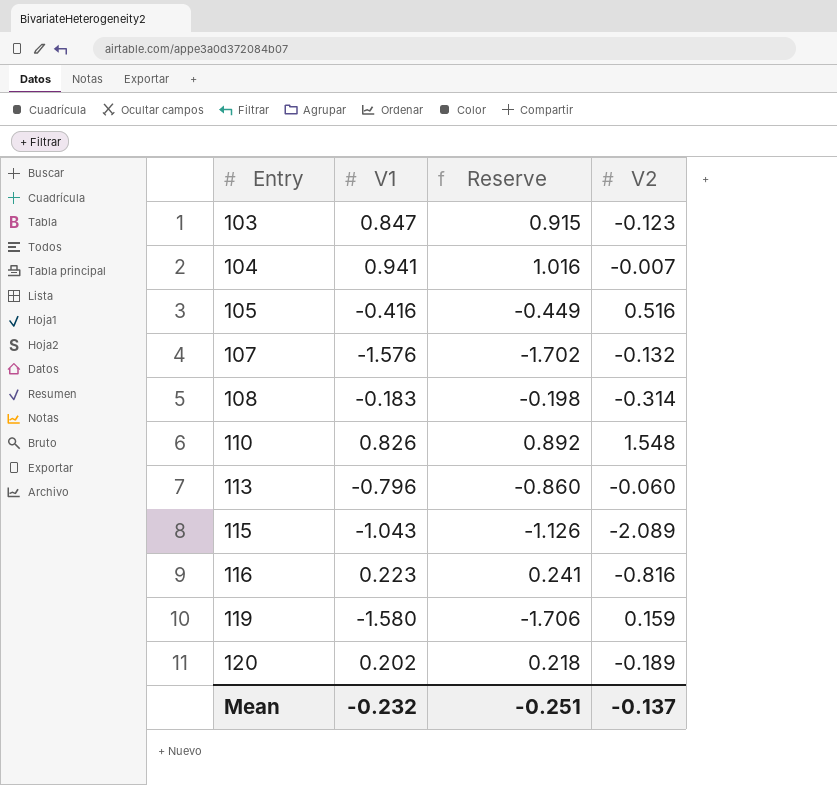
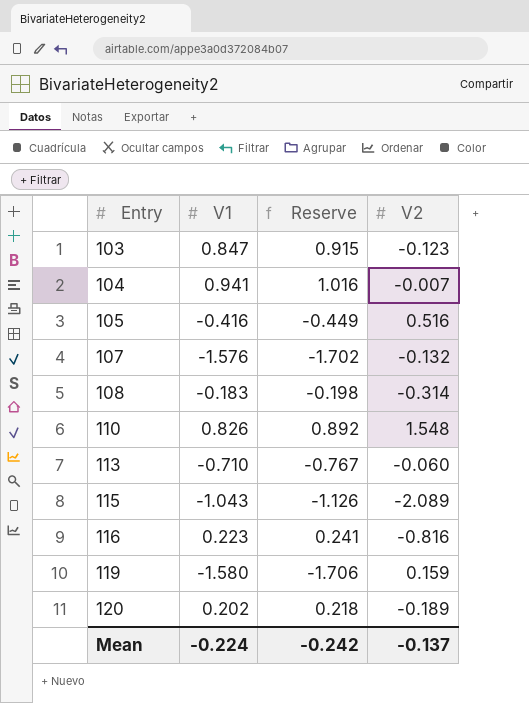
113 | V1: -0.796 -> -0.710
113 | Reserve: -0.860 -> -0.767
Mean | V1: -0.232 -> -0.224
Mean | Reserve: -0.251 -> -0.242

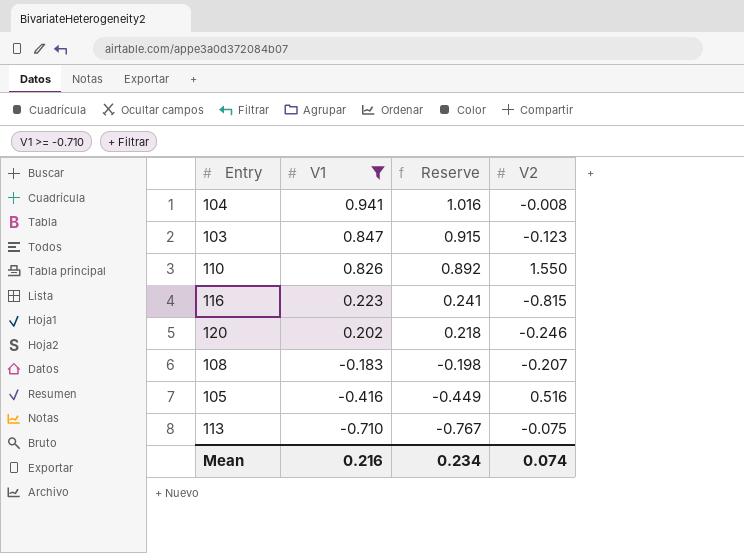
filter: none -> V1 >= -0.710
row order: Entry ascending -> V1 descending
104 | V2: -0.007 -> -0.008
110 | V2: 1.548 -> 1.550
116 | V2: -0.816 -> -0.815
120 | V2: -0.189 -> -0.246
108 | V2: -0.314 -> -0.207
113 | V2: -0.060 -> -0.075
Mean | V1: -0.224 -> 0.216
Mean | Reserve: -0.242 -> 0.234
Mean | V2: -0.137 -> 0.074

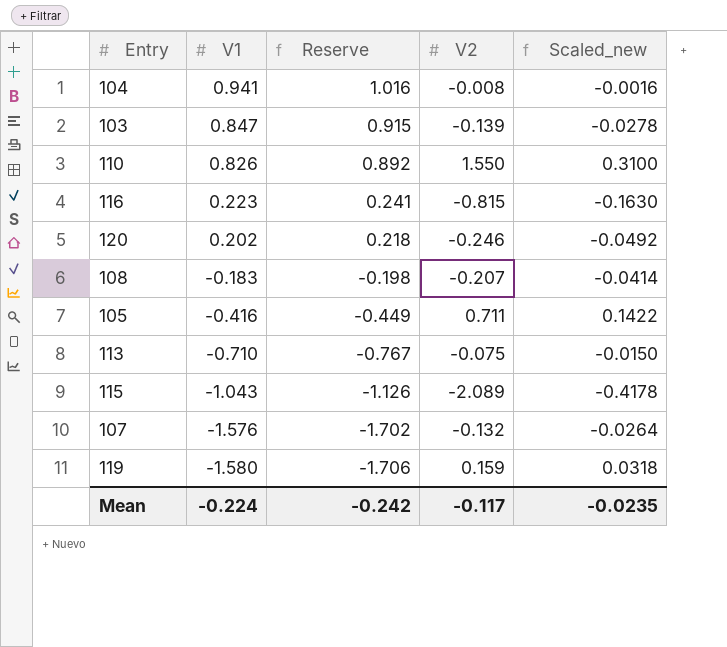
filter: V1 >= -0.710 -> none
column Scaled_new | formula: none -> [V2] * 0.2
103 | V2: -0.123 -> -0.139
105 | V2: 0.516 -> 0.711
Mean | V1: 0.216 -> -0.224
Mean | Reserve: 0.234 -> -0.242
Mean | V2: 0.074 -> -0.117

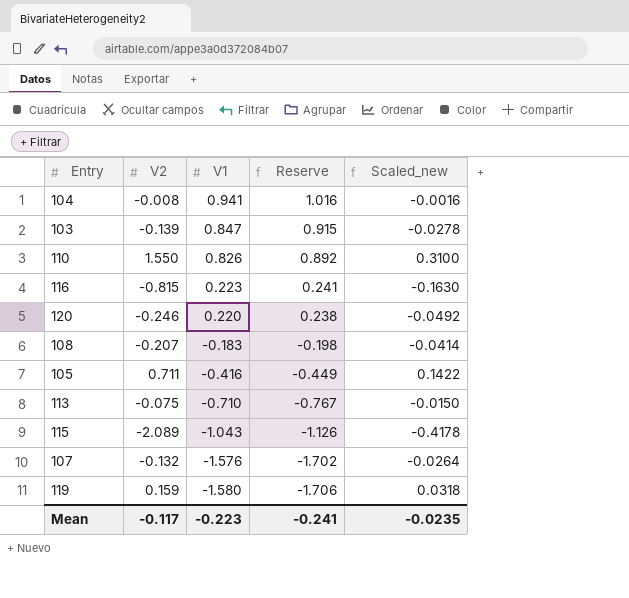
column V2 | position: 4 -> 2
120 | V1: 0.202 -> 0.220
120 | Reserve: 0.218 -> 0.238
Mean | V1: -0.224 -> -0.223
Mean | Reserve: -0.242 -> -0.241

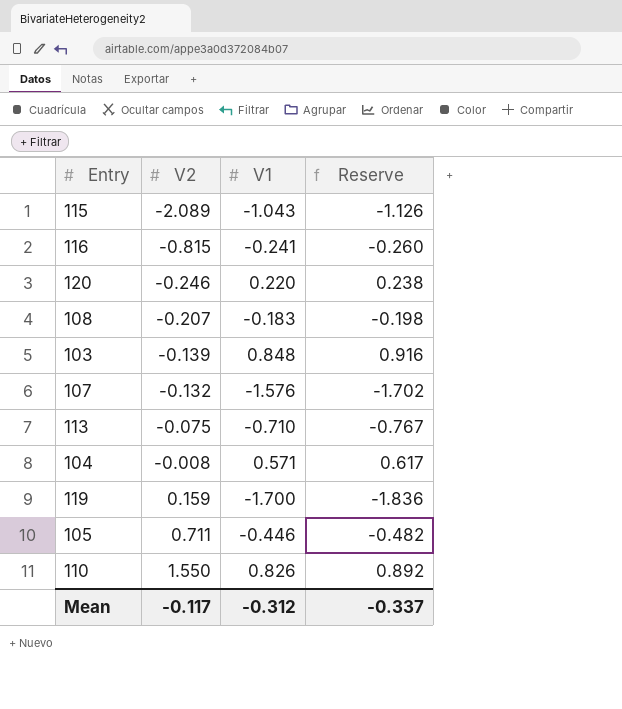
row order: V1 descending -> V2 ascending
column Scaled_new | formula: [V2] * 0.2 -> none
116 | V1: 0.223 -> -0.241
116 | Reserve: 0.241 -> -0.260
103 | V1: 0.847 -> 0.848
103 | Reserve: 0.915 -> 0.916
104 | V1: 0.941 -> 0.571
104 | Reserve: 1.016 -> 0.617
119 | V1: -1.580 -> -1.700
119 | Reserve: -1.706 -> -1.836
105 | V1: -0.416 -> -0.446
105 | Reserve: -0.449 -> -0.482
Mean | V1: -0.223 -> -0.312
Mean | Reserve: -0.241 -> -0.337

